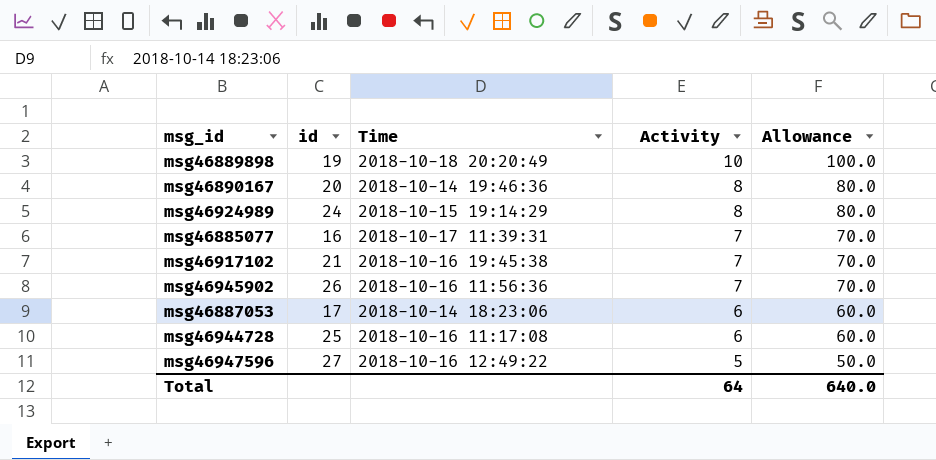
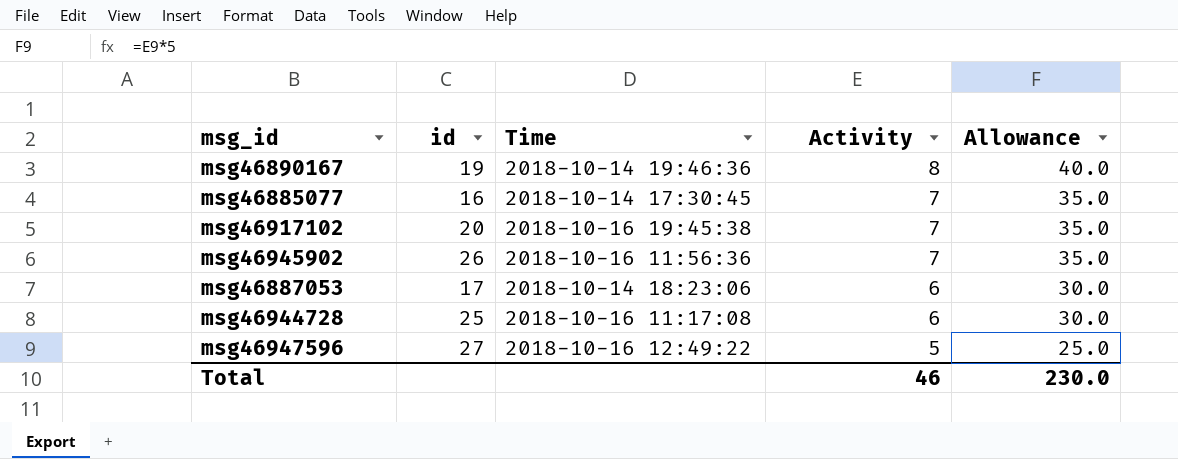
column Allowance | formula: [Activity] * 10 -> [Activity] * 5
row msg46889898: 19 | 2018-10-18 20:20:49 | 10 | 100.0 -> none
row msg46924989: 24 | 2018-10-15 19:14:29 | 8 | 80.0 -> none
msg46890167 | id: 20 -> 19
msg46885077 | Time: 2018-10-17 11:39:31 -> 2018-10-14 17:30:45
msg46917102 | id: 21 -> 20
Total | Activity: 64 -> 46
Total | Allowance: 640.0 -> 230.0

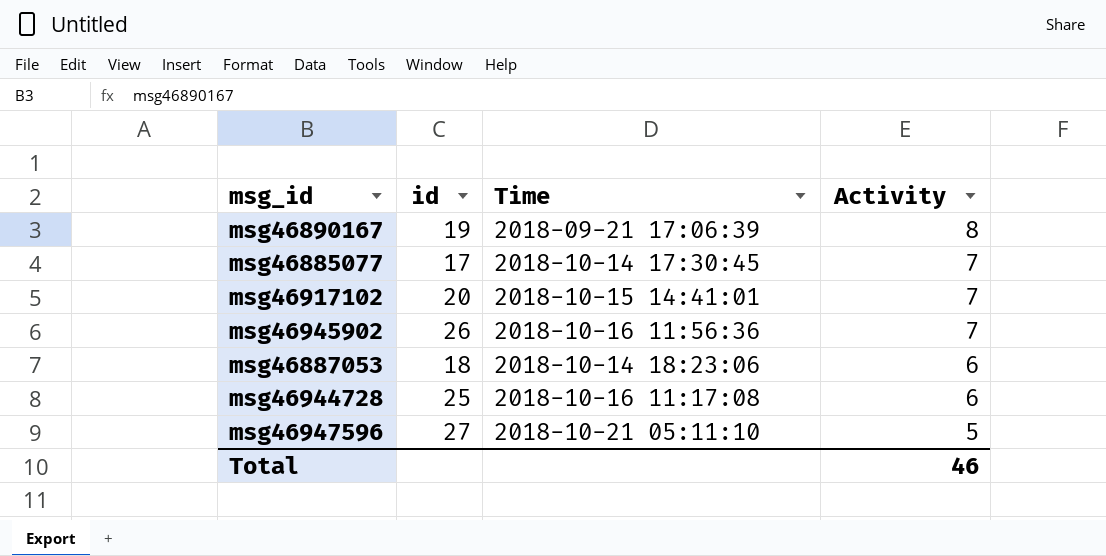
column Allowance | formula: [Activity] * 5 -> none
msg46890167 | Time: 2018-10-14 19:46:36 -> 2018-09-21 17:06:39
msg46885077 | id: 16 -> 17
msg46917102 | Time: 2018-10-16 19:45:38 -> 2018-10-15 14:41:01
msg46887053 | id: 17 -> 18
msg46947596 | Time: 2018-10-16 12:49:22 -> 2018-10-21 05:11:10

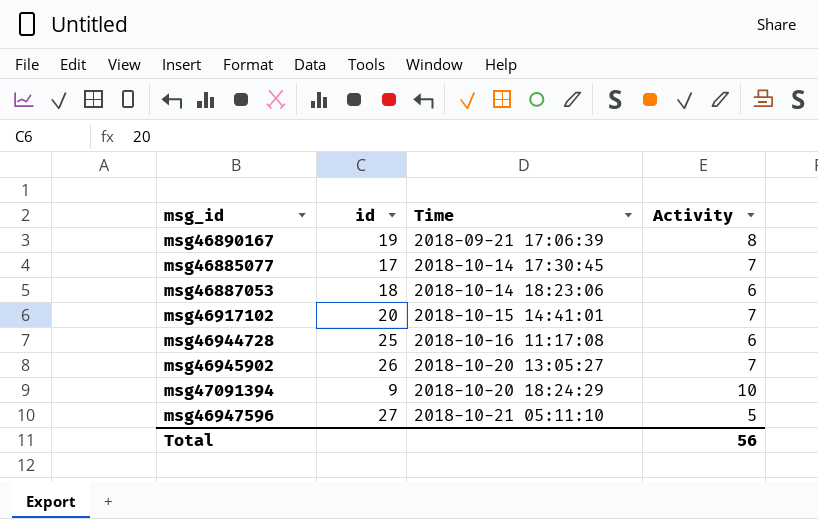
row order: Activity descending -> Time ascending
msg46945902 | Time: 2018-10-16 11:56:36 -> 2018-10-20 13:05:27
row msg47091394: none -> 9 | 2018-10-20 18:24:29 | 10
Total | Activity: 46 -> 56

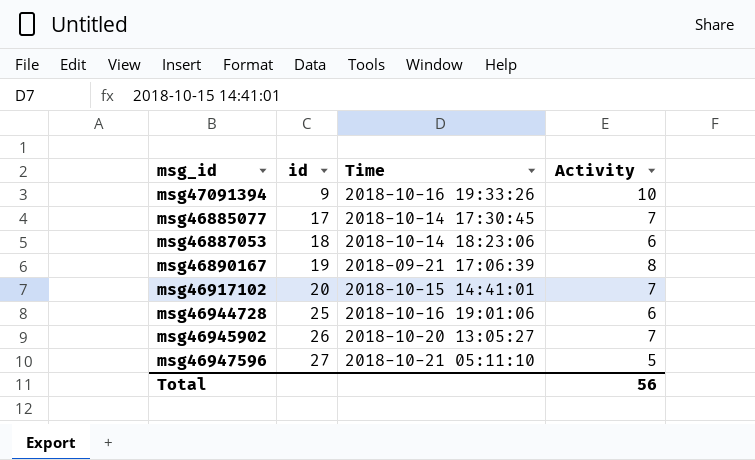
row order: Time ascending -> id ascending
msg47091394 | Time: 2018-10-20 18:24:29 -> 2018-10-16 19:33:26
msg46944728 | Time: 2018-10-16 11:17:08 -> 2018-10-16 19:01:06

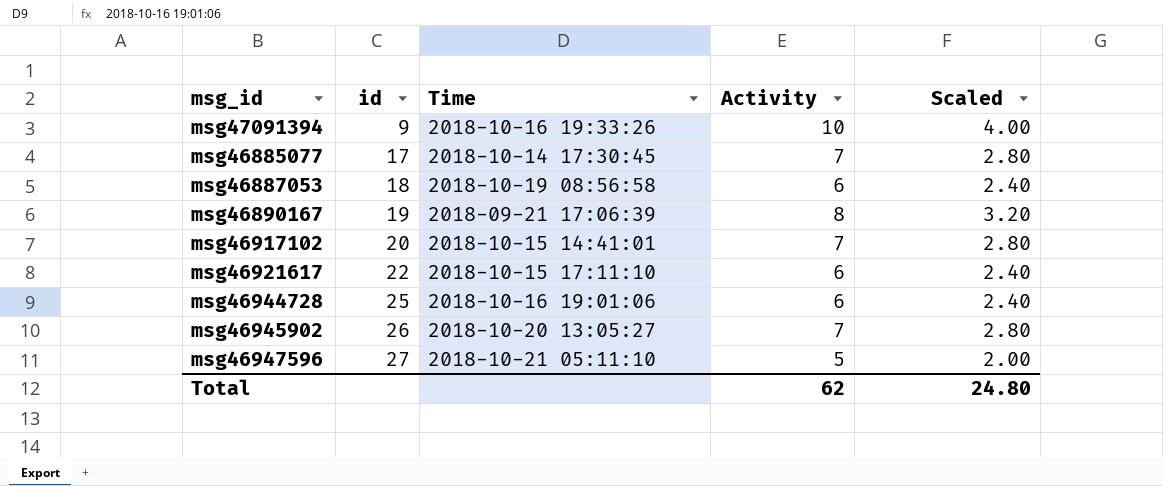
column Scaled | formula: none -> [Activity] * 0.4
msg46887053 | Time: 2018-10-14 18:23:06 -> 2018-10-19 08:56:58
row msg46921617: none -> 22 | 2018-10-15 17:11:10 | 6 | 2.40
Total | Activity: 56 -> 62

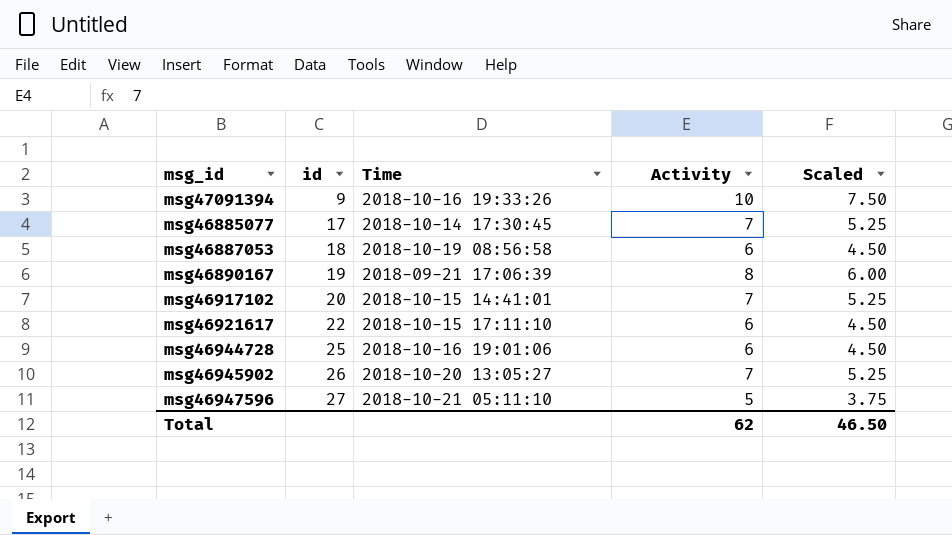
column Scaled | formula: [Activity] * 0.4 -> [Activity] * 0.75
Total | Scaled: 24.80 -> 46.50

